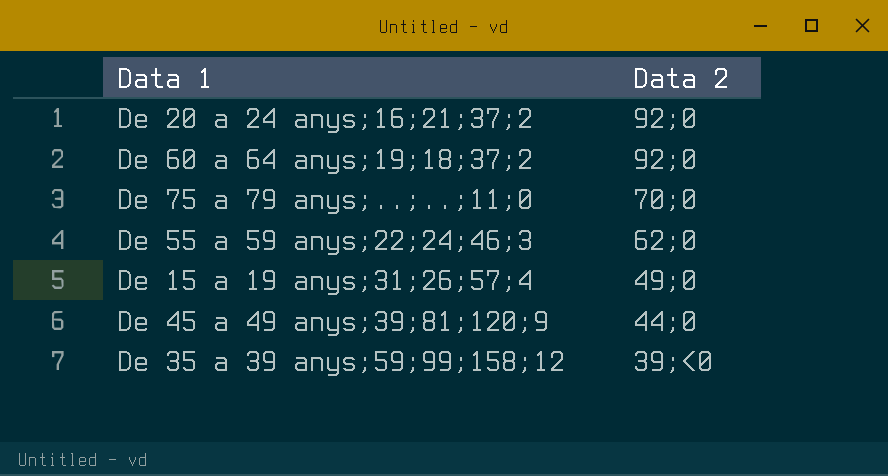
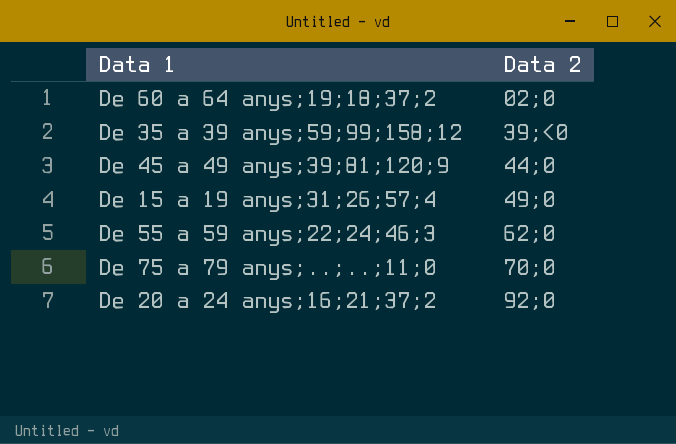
row order: Data 2 descending -> Data 2 ascending
De 60 a 64 anys;19;18;37;2 | Data 2: 92;0 -> 02;0

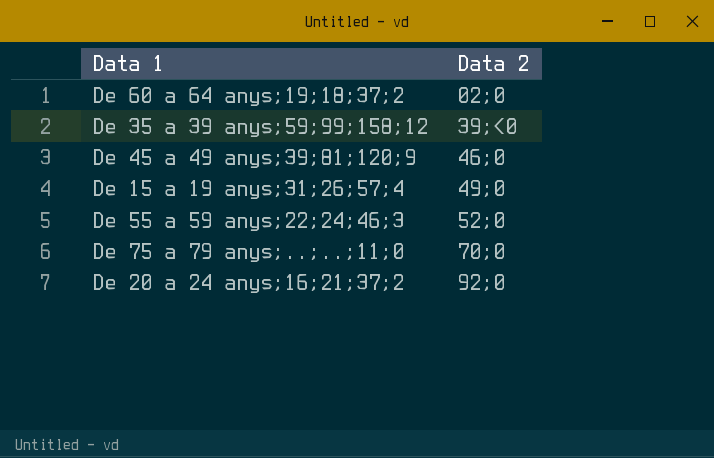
De 45 a 49 anys;39;81;120;9 | Data 2: 44;0 -> 46;0
De 55 a 59 anys;22;24;46;3 | Data 2: 62;0 -> 52;0

